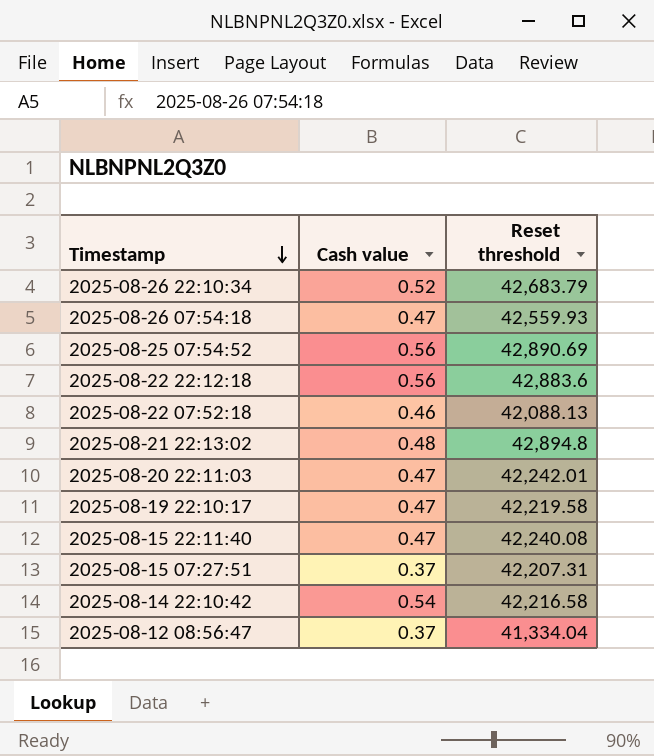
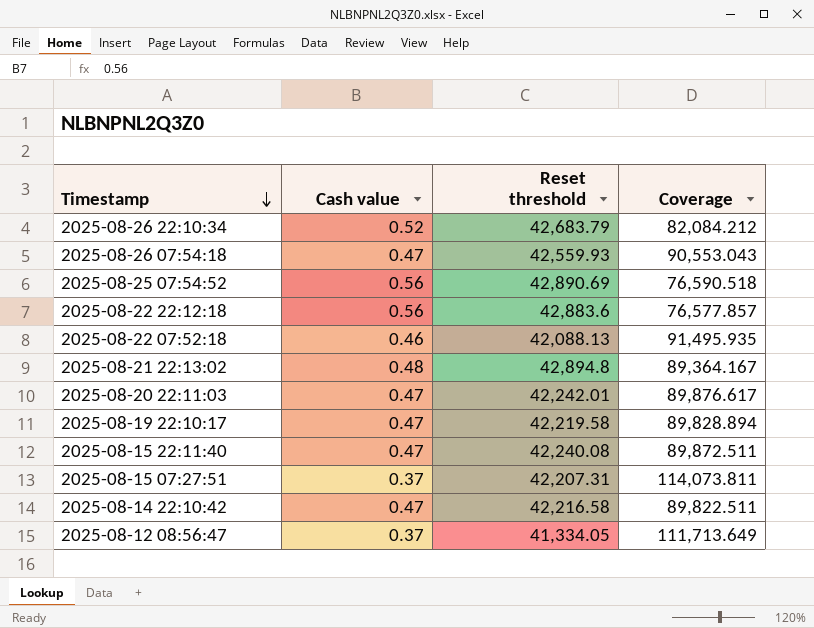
column Coverage | formula: none -> [Reset threshold] / [Cash value]
2025-08-14 22:10:42 | Cash value: 0.54 -> 0.47
2025-08-12 08:56:47 | Reset threshold: 41,334.04 -> 41,334.05

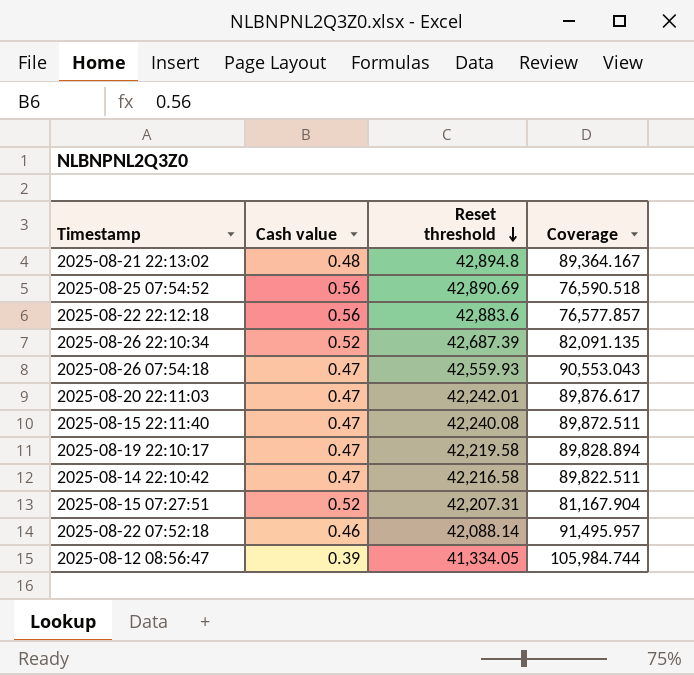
row order: Timestamp descending -> Reset threshold descending
2025-08-26 22:10:34 | Reset threshold: 42,683.79 -> 42,687.39
2025-08-26 22:10:34 | Coverage: 82,084.212 -> 82,091.135
2025-08-15 07:27:51 | Cash value: 0.37 -> 0.52
2025-08-15 07:27:51 | Coverage: 114,073.811 -> 81,167.904
2025-08-22 07:52:18 | Reset threshold: 42,088.13 -> 42,088.14
2025-08-22 07:52:18 | Coverage: 91,495.935 -> 91,495.957
2025-08-12 08:56:47 | Cash value: 0.37 -> 0.39
2025-08-12 08:56:47 | Coverage: 111,713.649 -> 105,984.744

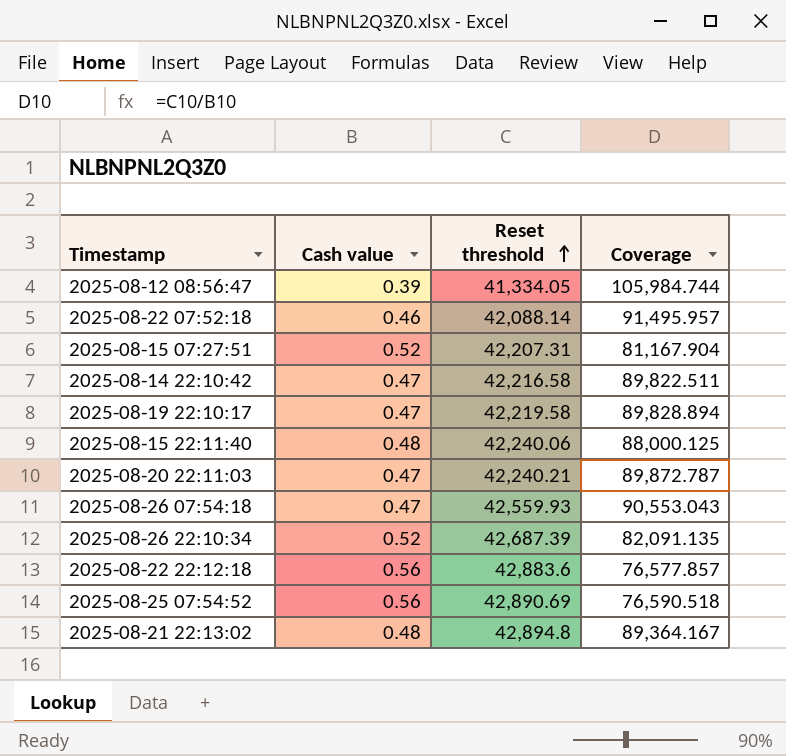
row order: Reset threshold descending -> Reset threshold ascending
2025-08-15 22:11:40 | Cash value: 0.47 -> 0.48
2025-08-15 22:11:40 | Reset threshold: 42,240.08 -> 42,240.06
2025-08-15 22:11:40 | Coverage: 89,872.511 -> 88,000.125
2025-08-20 22:11:03 | Reset threshold: 42,242.01 -> 42,240.21
2025-08-20 22:11:03 | Coverage: 89,876.617 -> 89,872.787

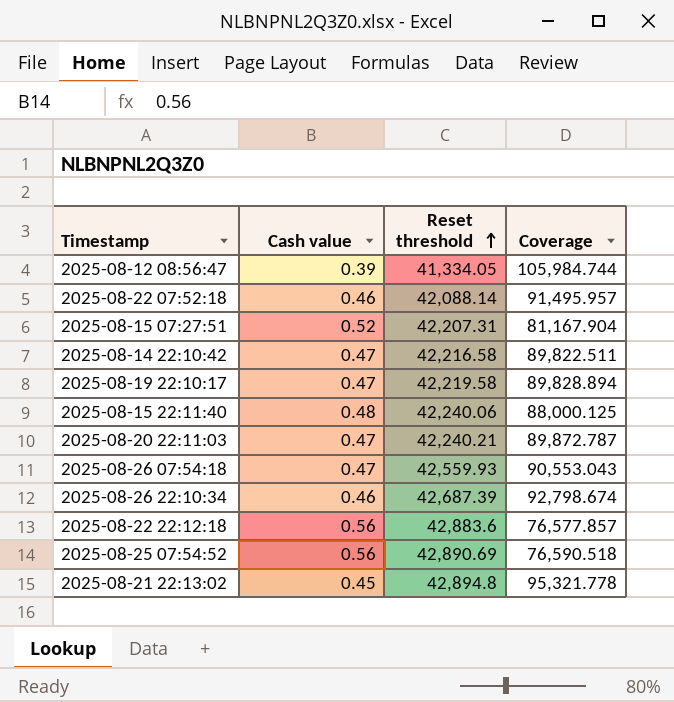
2025-08-26 22:10:34 | Cash value: 0.52 -> 0.46
2025-08-26 22:10:34 | Coverage: 82,091.135 -> 92,798.674
2025-08-21 22:13:02 | Cash value: 0.48 -> 0.45
2025-08-21 22:13:02 | Coverage: 89,364.167 -> 95,321.778

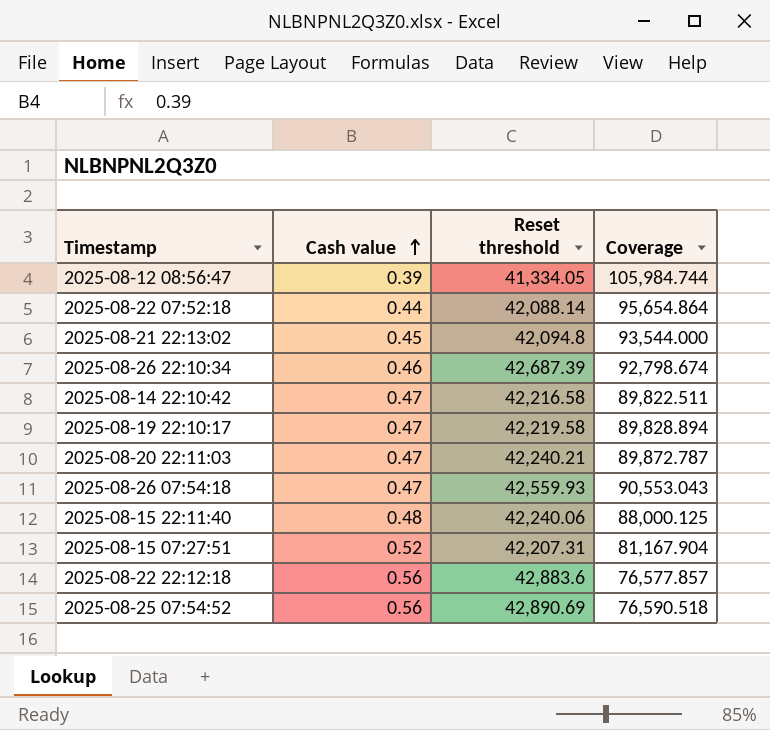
row order: Reset threshold ascending -> Cash value ascending
2025-08-22 07:52:18 | Cash value: 0.46 -> 0.44
2025-08-22 07:52:18 | Coverage: 91,495.957 -> 95,654.864
2025-08-21 22:13:02 | Reset threshold: 42,894.8 -> 42,094.8
2025-08-21 22:13:02 | Coverage: 95,321.778 -> 93,544.000

